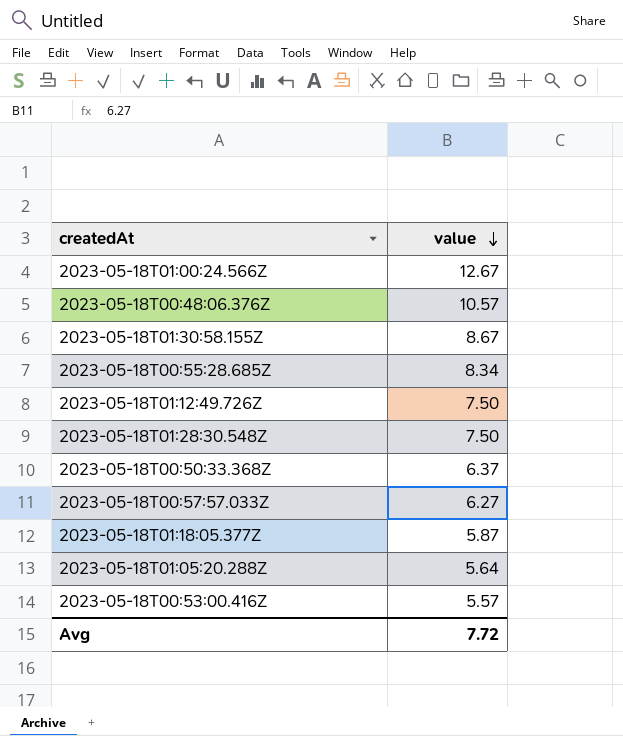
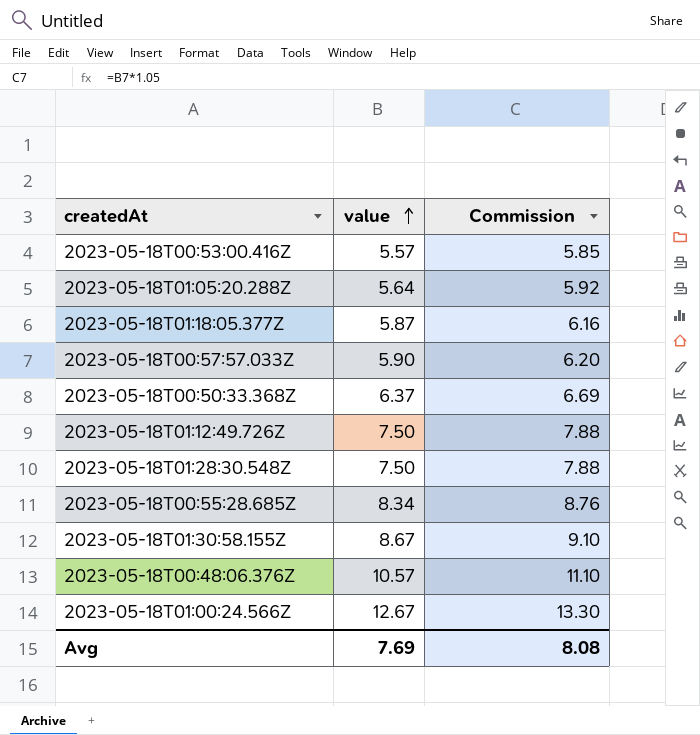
row order: value descending -> value ascending
column Commission | formula: none -> [value] * 1.05
2023-05-18T00:57:57.033Z | value: 6.27 -> 5.90
Avg | value: 7.72 -> 7.69

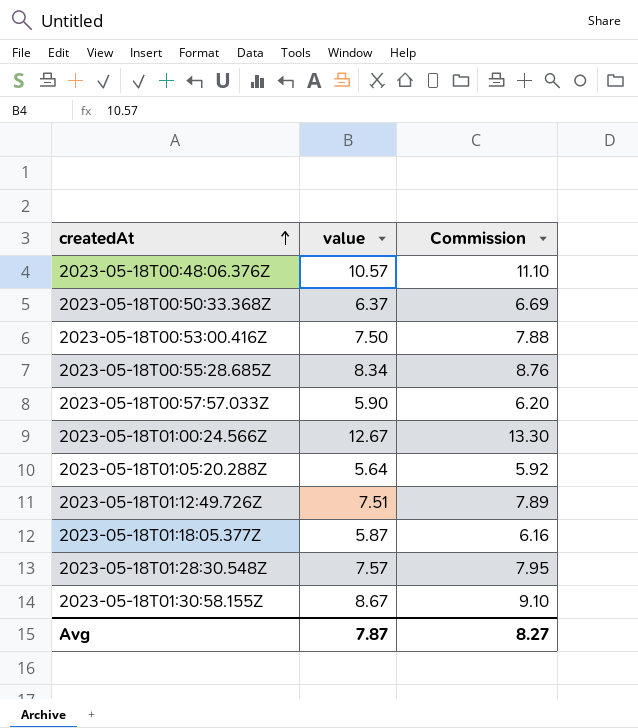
row order: value ascending -> createdAt ascending
2023-05-18T00:53:00.416Z | value: 5.57 -> 7.50
2023-05-18T00:53:00.416Z | Commission: 5.85 -> 7.88
2023-05-18T01:12:49.726Z | value: 7.50 -> 7.51
2023-05-18T01:12:49.726Z | Commission: 7.88 -> 7.89
2023-05-18T01:28:30.548Z | value: 7.50 -> 7.57
2023-05-18T01:28:30.548Z | Commission: 7.88 -> 7.95
Avg | value: 7.69 -> 7.87
Avg | Commission: 8.08 -> 8.27

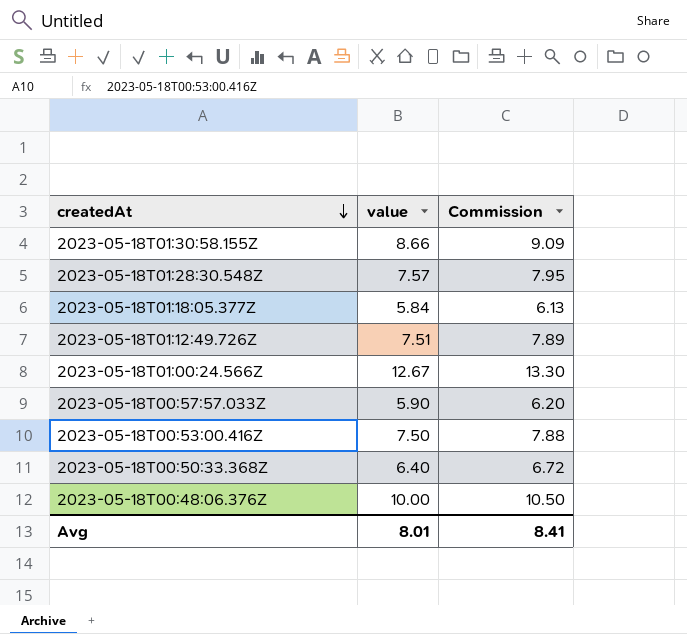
row order: createdAt ascending -> createdAt descending
row 2023-05-18T00:55:28.685Z: 8.34 | 8.76 -> none
row 2023-05-18T01:05:20.288Z: 5.64 | 5.92 -> none
2023-05-18T01:30:58.155Z | value: 8.67 -> 8.66
2023-05-18T01:30:58.155Z | Commission: 9.10 -> 9.09
2023-05-18T01:18:05.377Z | value: 5.87 -> 5.84
2023-05-18T01:18:05.377Z | Commission: 6.16 -> 6.13
2023-05-18T00:50:33.368Z | value: 6.37 -> 6.40
2023-05-18T00:50:33.368Z | Commission: 6.69 -> 6.72
2023-05-18T00:48:06.376Z | value: 10.57 -> 10.00
2023-05-18T00:48:06.376Z | Commission: 11.10 -> 10.50
Avg | value: 7.87 -> 8.01
Avg | Commission: 8.27 -> 8.41

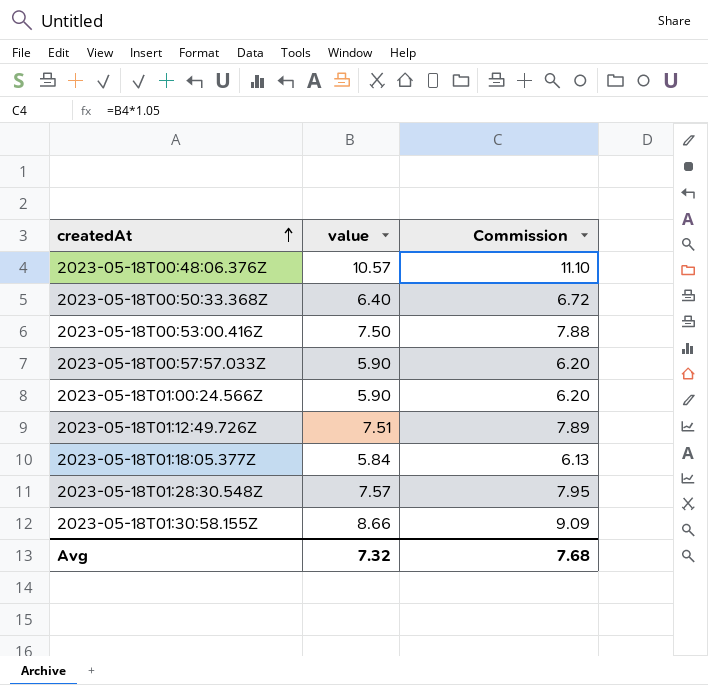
row order: createdAt descending -> createdAt ascending
2023-05-18T00:48:06.376Z | value: 10.00 -> 10.57
2023-05-18T00:48:06.376Z | Commission: 10.50 -> 11.10
2023-05-18T01:00:24.566Z | value: 12.67 -> 5.90
2023-05-18T01:00:24.566Z | Commission: 13.30 -> 6.20
Avg | value: 8.01 -> 7.32
Avg | Commission: 8.41 -> 7.68

